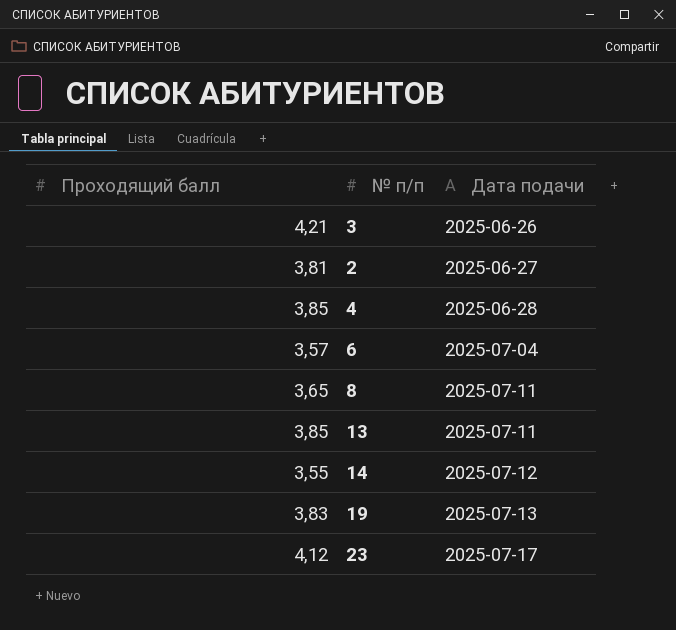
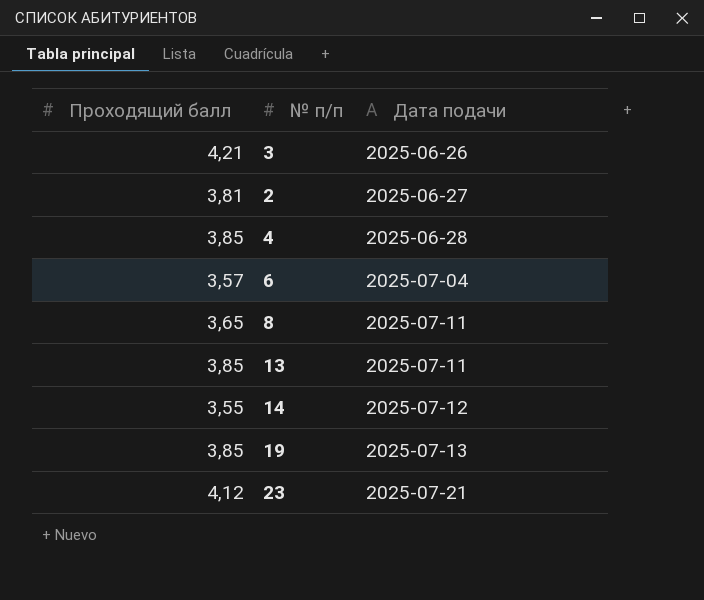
19 | Проходящий балл: 3,83 -> 3,85
23 | Дата подачи: 2025-07-17 -> 2025-07-21

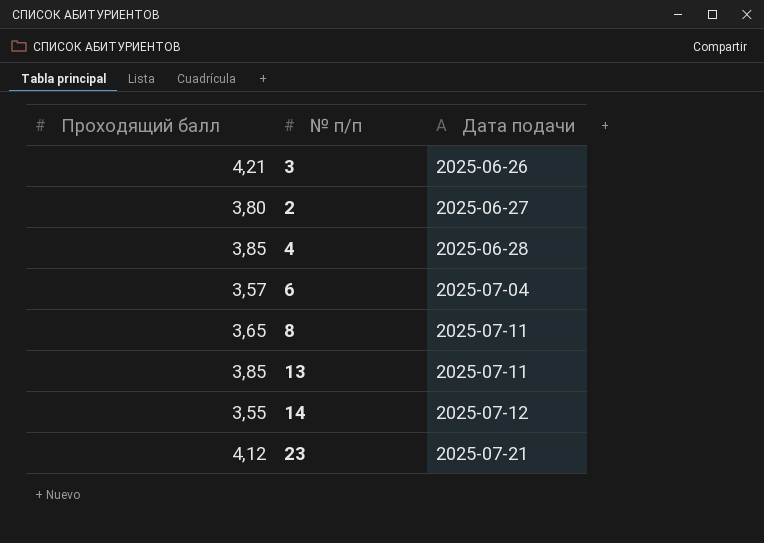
row 19: 3,85 | 2025-07-13 -> none
2 | Проходящий балл: 3,81 -> 3,80

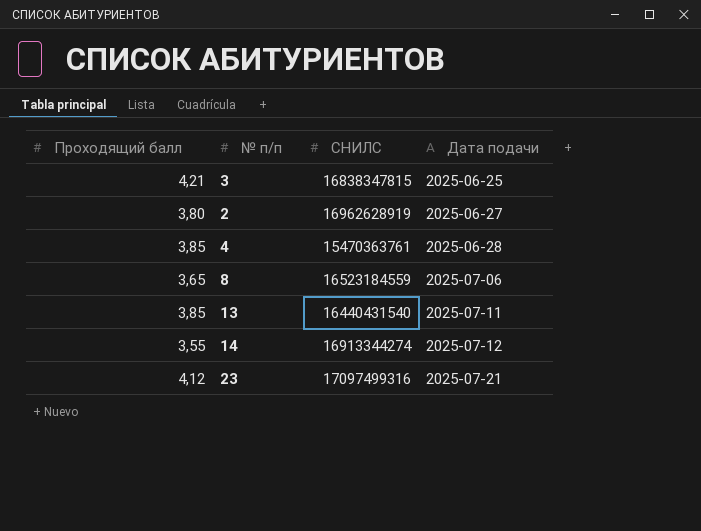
column СНИЛС | position: none -> 3
row 6: 3,57 | 2025-07-04 -> none
3 | Дата подачи: 2025-06-26 -> 2025-06-25
8 | Дата подачи: 2025-07-11 -> 2025-07-06

